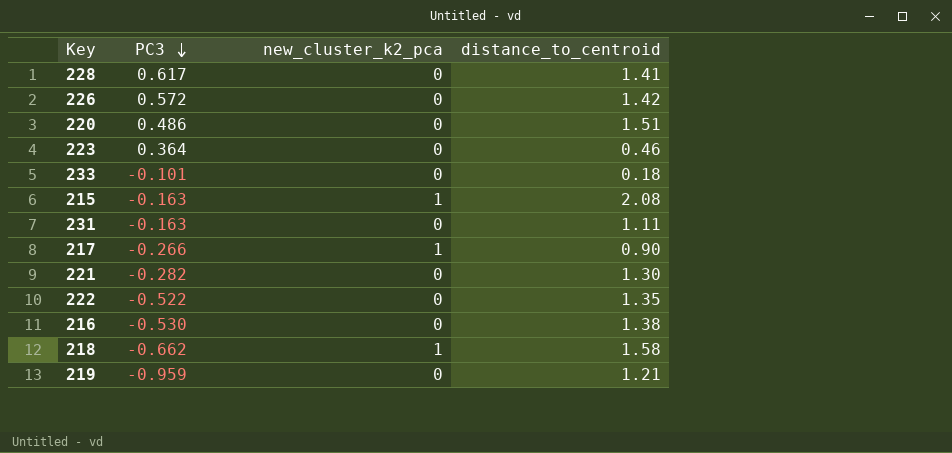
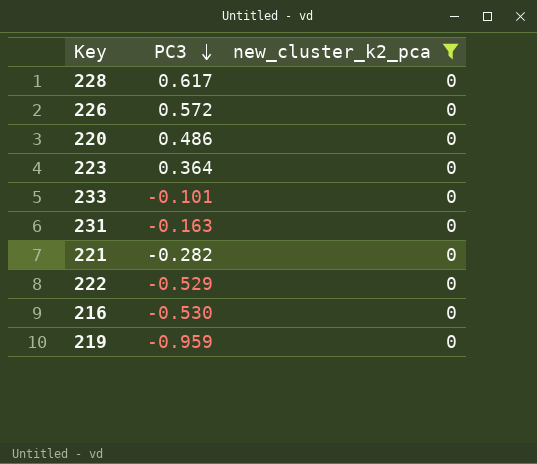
filter: none -> new_cluster_k2_pca = 0
column distance_to_centroid | position: 4 -> none
222 | PC3: -0.522 -> -0.529

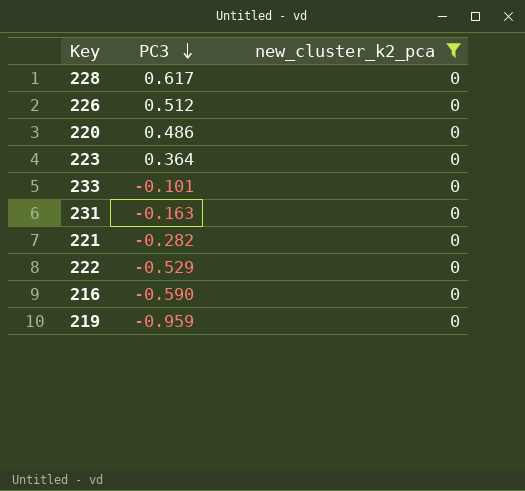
226 | PC3: 0.572 -> 0.512
216 | PC3: -0.530 -> -0.590

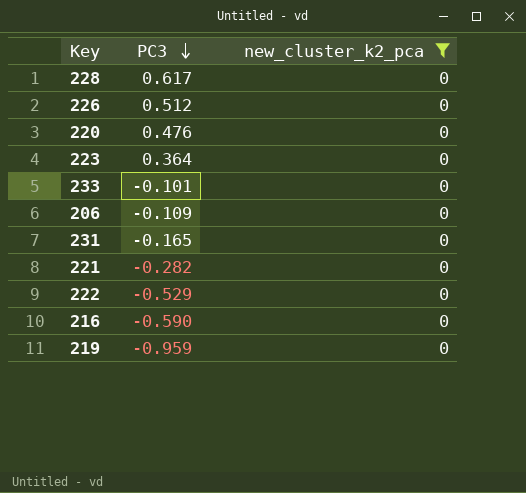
220 | PC3: 0.486 -> 0.476
row 206: none -> -0.109 | 0
231 | PC3: -0.163 -> -0.165

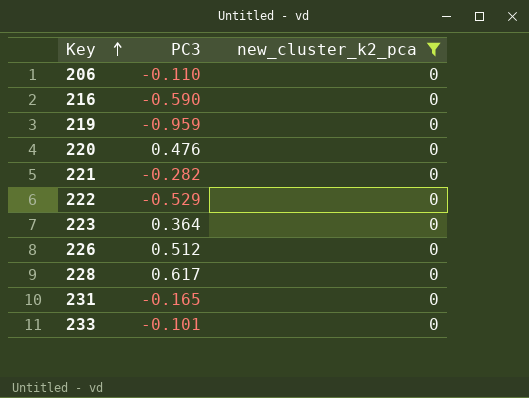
row order: PC3 descending -> Key ascending
206 | PC3: -0.109 -> -0.110

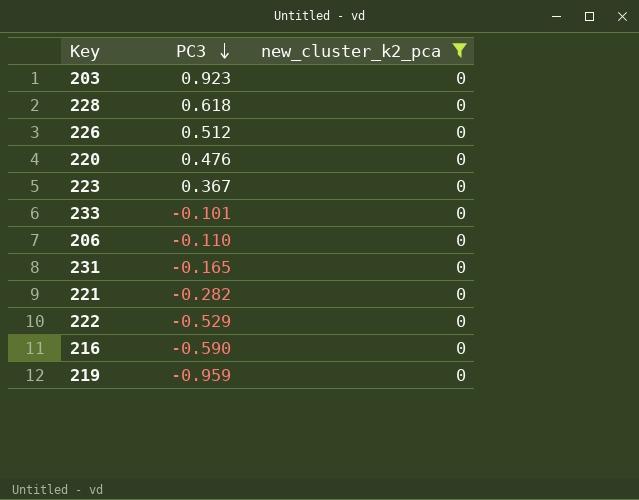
row order: Key ascending -> PC3 descending
row 203: none -> 0.923 | 0
228 | PC3: 0.617 -> 0.618
223 | PC3: 0.364 -> 0.367

